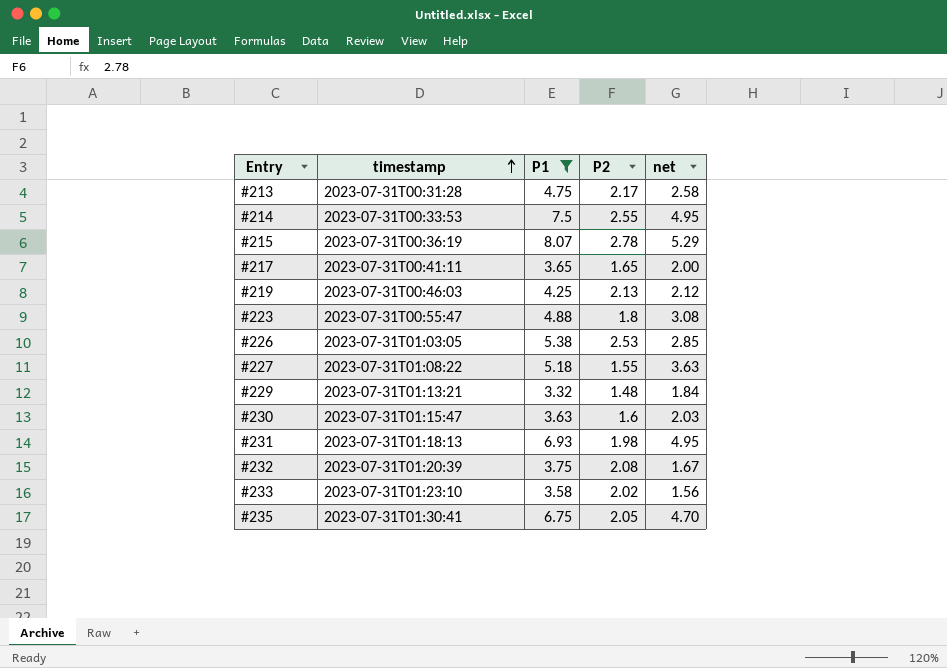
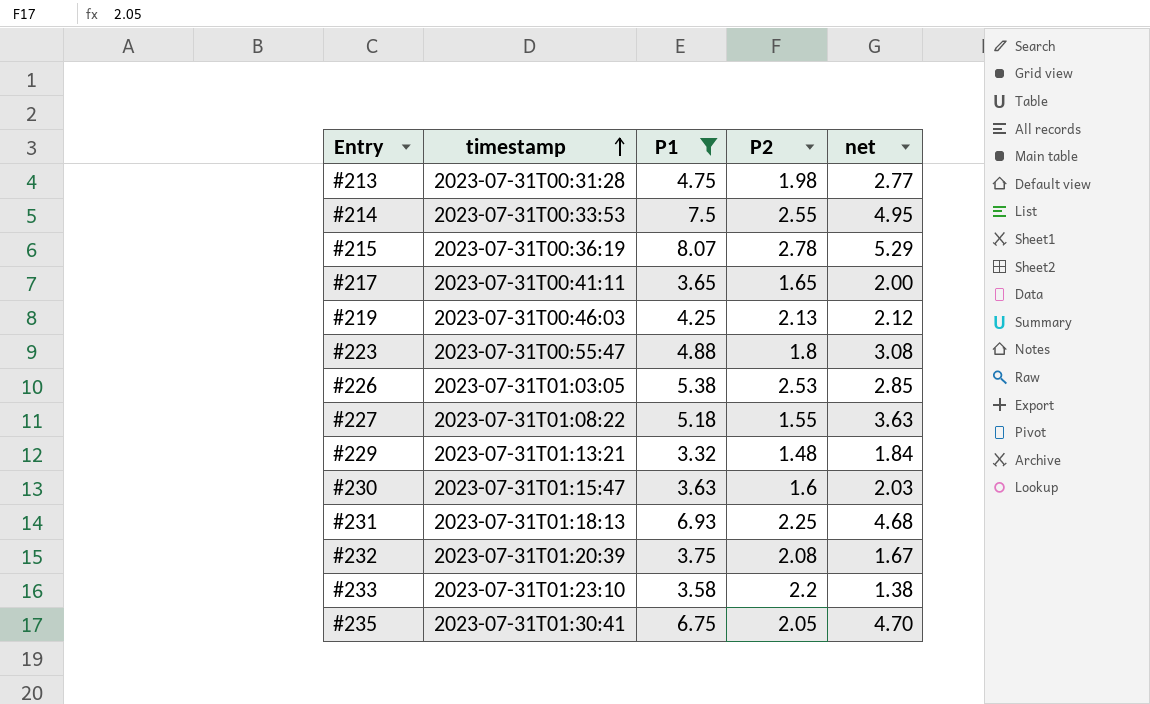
#213 | P2: 2.17 -> 1.98
#213 | net: 2.58 -> 2.77
#231 | P2: 1.98 -> 2.25
#231 | net: 4.95 -> 4.68
#233 | P2: 2.02 -> 2.2
#233 | net: 1.56 -> 1.38

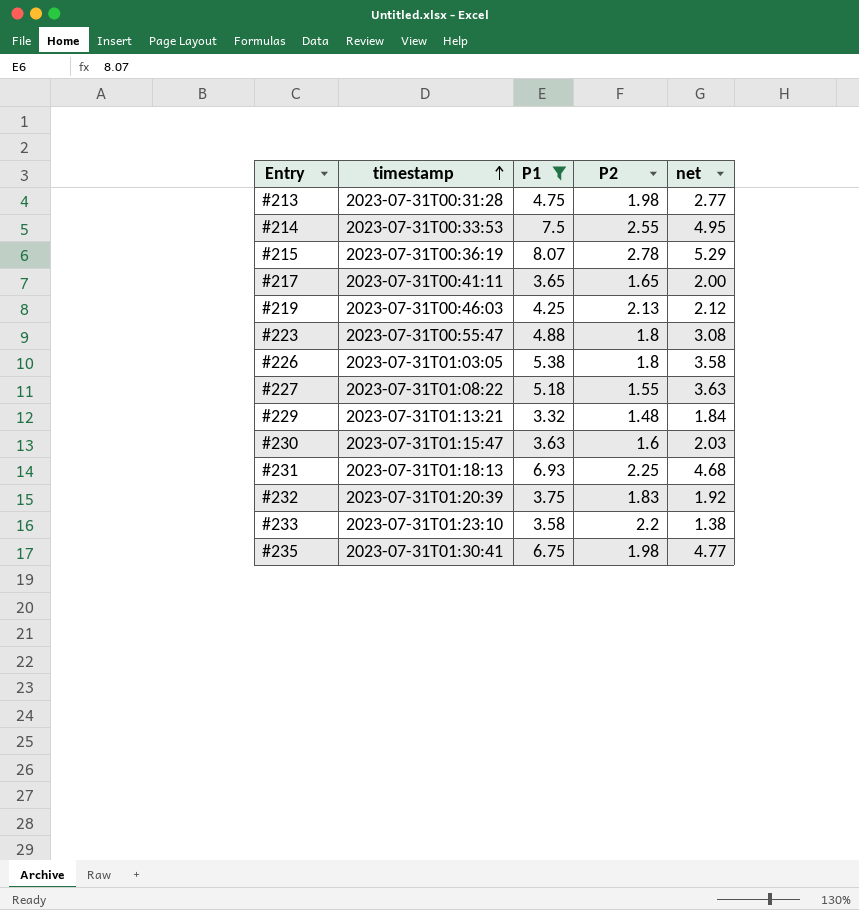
#226 | P2: 2.53 -> 1.8
#226 | net: 2.85 -> 3.58
#232 | P2: 2.08 -> 1.83
#232 | net: 1.67 -> 1.92
#235 | P2: 2.05 -> 1.98
#235 | net: 4.70 -> 4.77

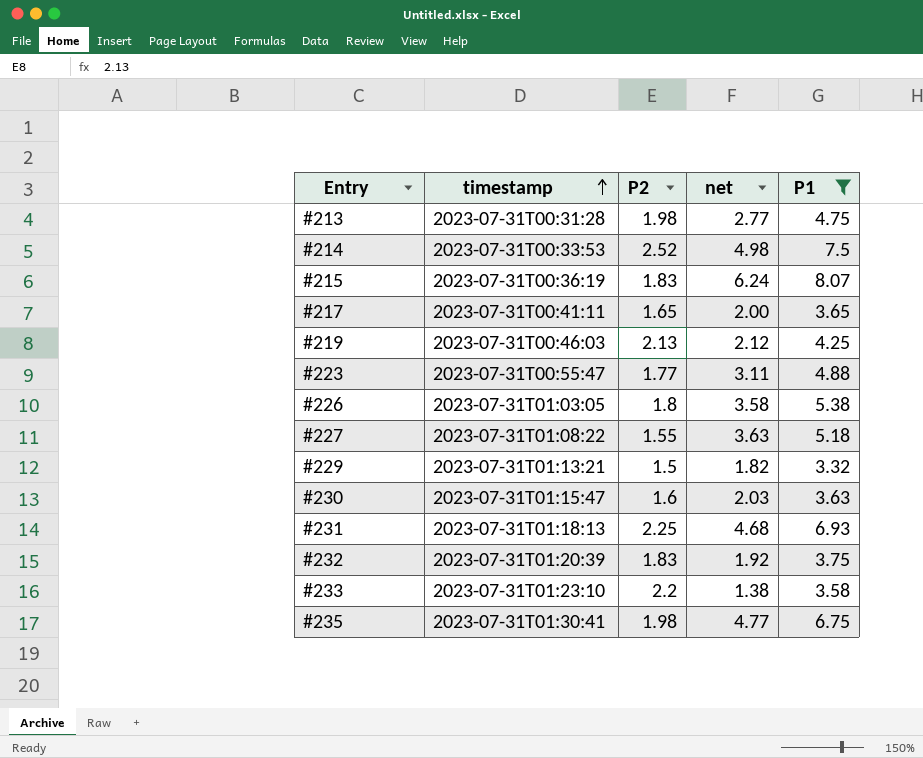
column P1 | position: 3 -> 5
#214 | P2: 2.55 -> 2.52
#214 | net: 4.95 -> 4.98
#215 | P2: 2.78 -> 1.83
#215 | net: 5.29 -> 6.24
#223 | P2: 1.8 -> 1.77
#223 | net: 3.08 -> 3.11
#229 | P2: 1.48 -> 1.5
#229 | net: 1.84 -> 1.82

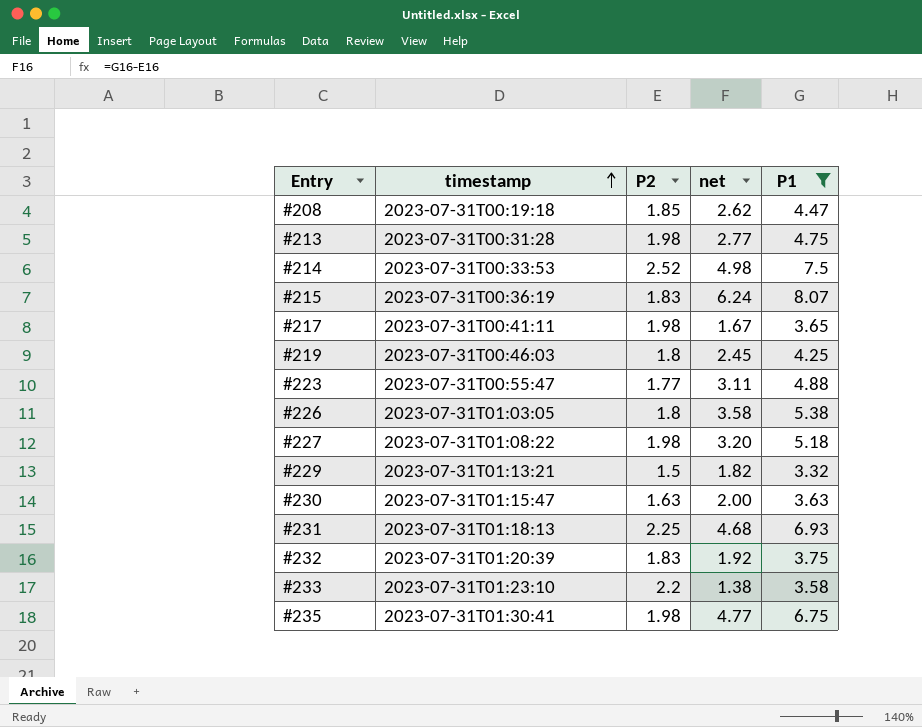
row #208: none -> 2023-07-31T00:19:18 | 1.85 | 2.62 | 4.47
#217 | P2: 1.65 -> 1.98
#217 | net: 2.00 -> 1.67
#219 | P2: 2.13 -> 1.8
#219 | net: 2.12 -> 2.45
#227 | P2: 1.55 -> 1.98
#227 | net: 3.63 -> 3.20
#230 | P2: 1.6 -> 1.63
#230 | net: 2.03 -> 2.00

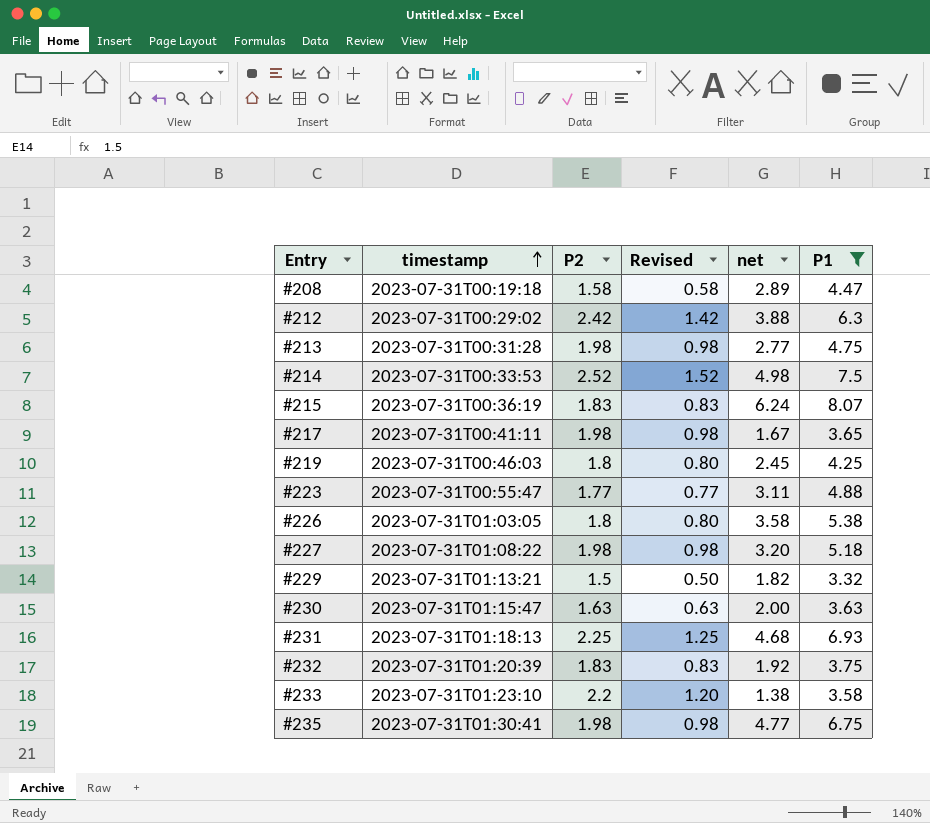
column Revised | formula: none -> [P2] - 1
#208 | P2: 1.85 -> 1.58
#208 | net: 2.62 -> 2.89
row #212: none -> 2023-07-31T00:29:02 | 2.42 | 1.42 | 3.88 | 6.3

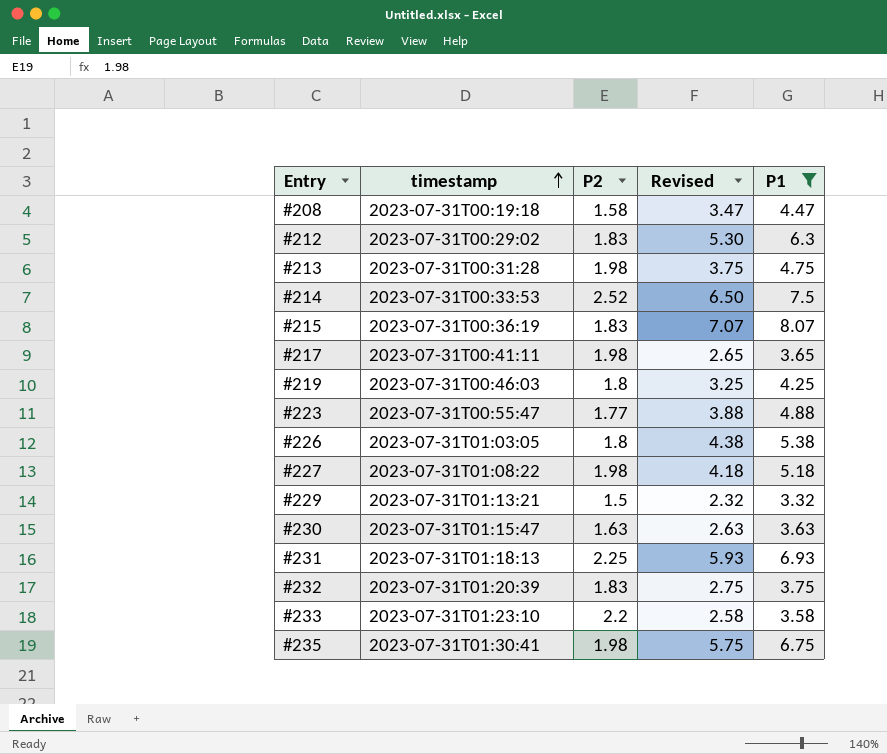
column net | formula: [P1] - [P2] -> none
column Revised | formula: [P2] - 1 -> [P1] - 1
#212 | P2: 2.42 -> 1.83

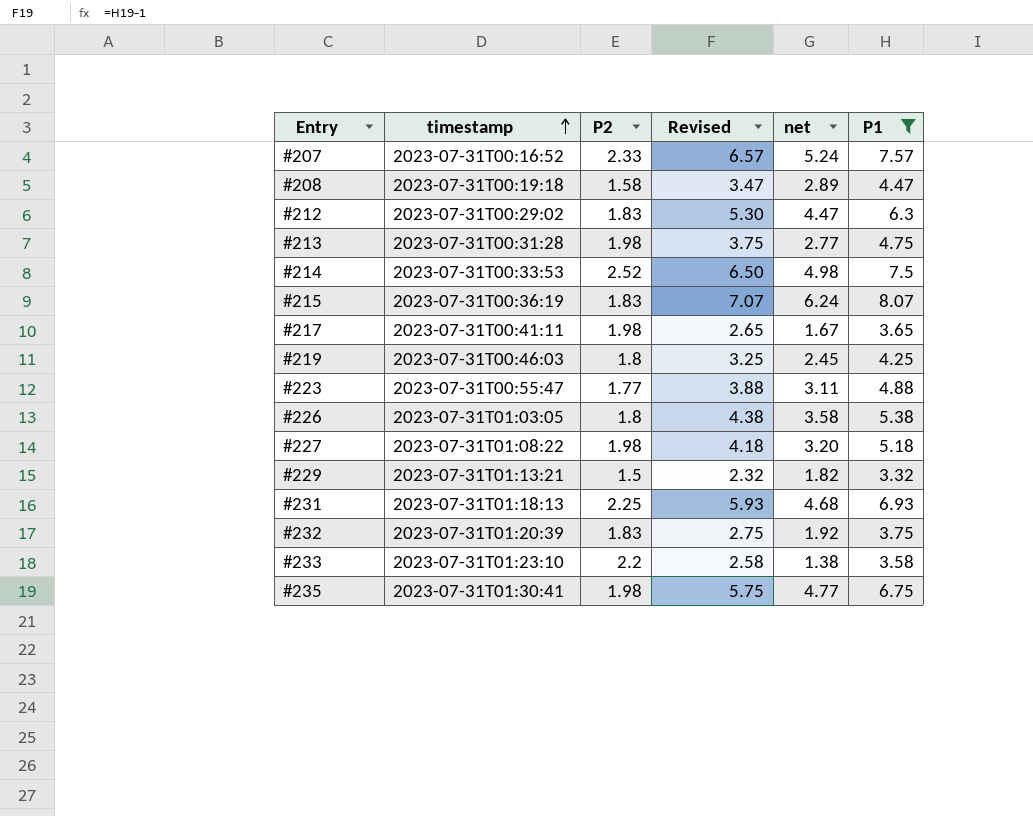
column net | formula: none -> [P1] - [P2]
row #230: 2023-07-31T01:15:47 | 1.63 | 2.63 | 3.63 -> none
row #207: none -> 2023-07-31T00:16:52 | 2.33 | 6.57 | 5.24 | 7.57

